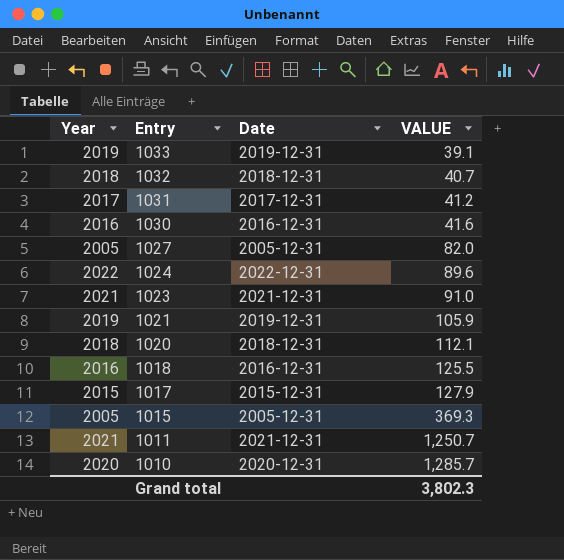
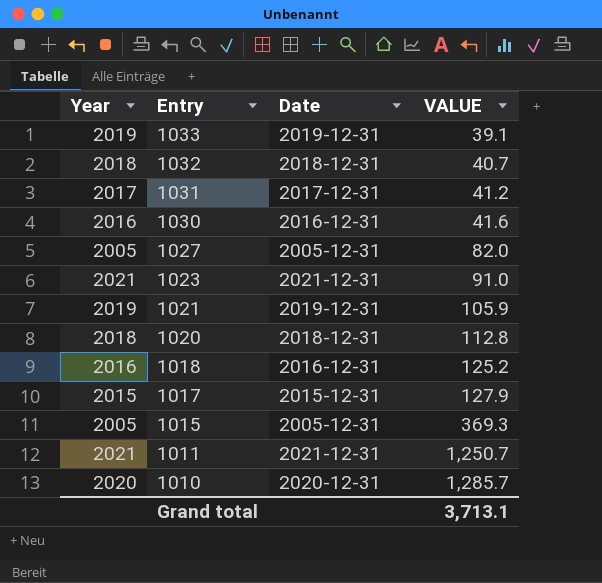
row 1024: 2022 | 2022-12-31 | 89.6 -> none
1020 | VALUE: 112.1 -> 112.8
1018 | VALUE: 125.5 -> 125.2
Grand total | VALUE: 3,802.3 -> 3,713.1

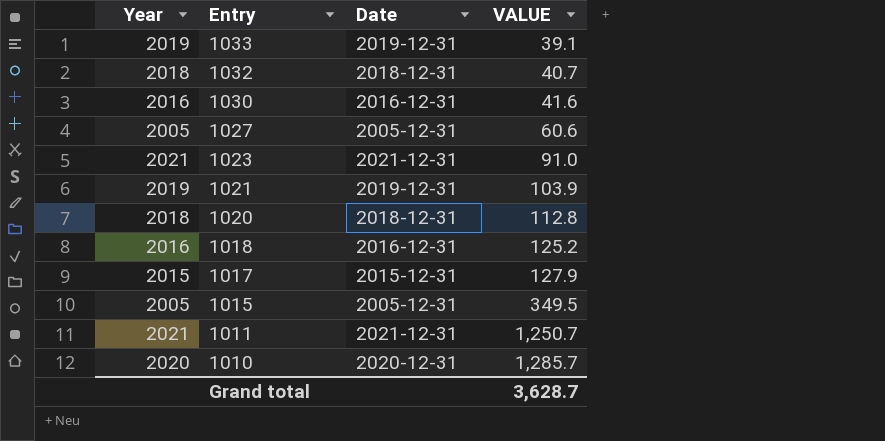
row 1031: 2017 | 2017-12-31 | 41.2 -> none
1027 | VALUE: 82.0 -> 60.6
1021 | VALUE: 105.9 -> 103.9
1015 | VALUE: 369.3 -> 349.5
Grand total | VALUE: 3,713.1 -> 3,628.7

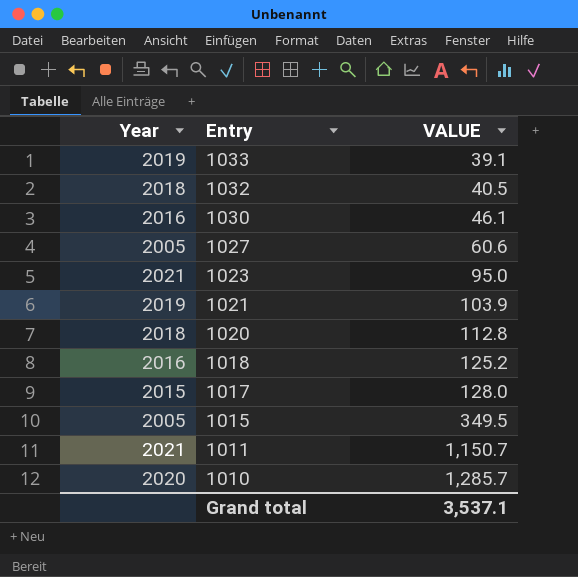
column Date | position: 3 -> none
1032 | VALUE: 40.7 -> 40.5
1030 | VALUE: 41.6 -> 46.1
1023 | VALUE: 91.0 -> 95.0
1017 | VALUE: 127.9 -> 128.0
1011 | VALUE: 1,250.7 -> 1,150.7
Grand total | VALUE: 3,628.7 -> 3,537.1

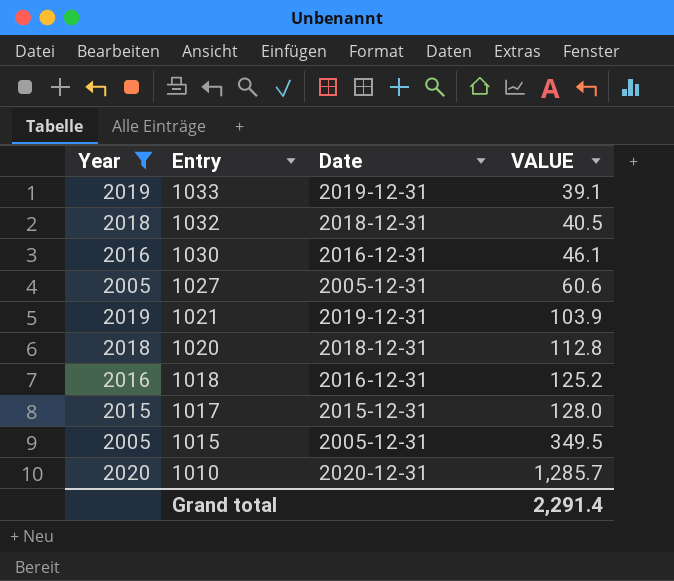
filter: none -> Year != 2021
column Date | position: none -> 3
Grand total | VALUE: 3,537.1 -> 2,291.4

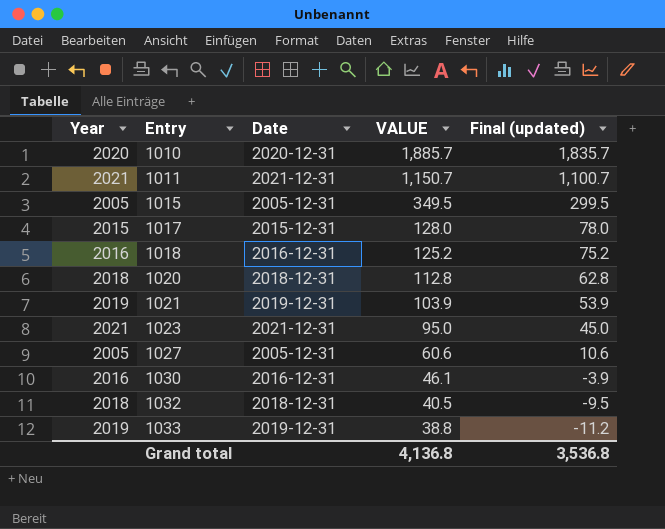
filter: Year != 2021 -> none
row order: Entry descending -> Entry ascending
column Final (updated) | formula: none -> [VALUE] - 50
1010 | VALUE: 1,285.7 -> 1,885.7
1033 | VALUE: 39.1 -> 38.8
Grand total | VALUE: 2,291.4 -> 4,136.8

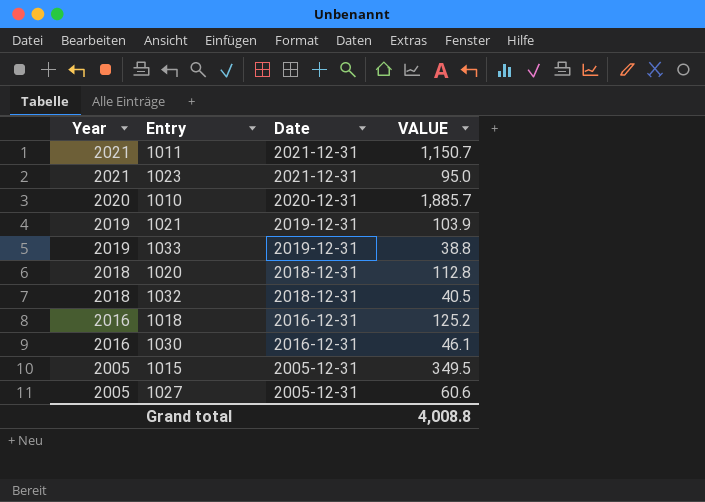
row order: Entry ascending -> Year descending
column Final (updated) | formula: [VALUE] - 50 -> none
row 1017: 2015 | 2015-12-31 | 128.0 | 78.0 -> none
Grand total | VALUE: 4,136.8 -> 4,008.8

